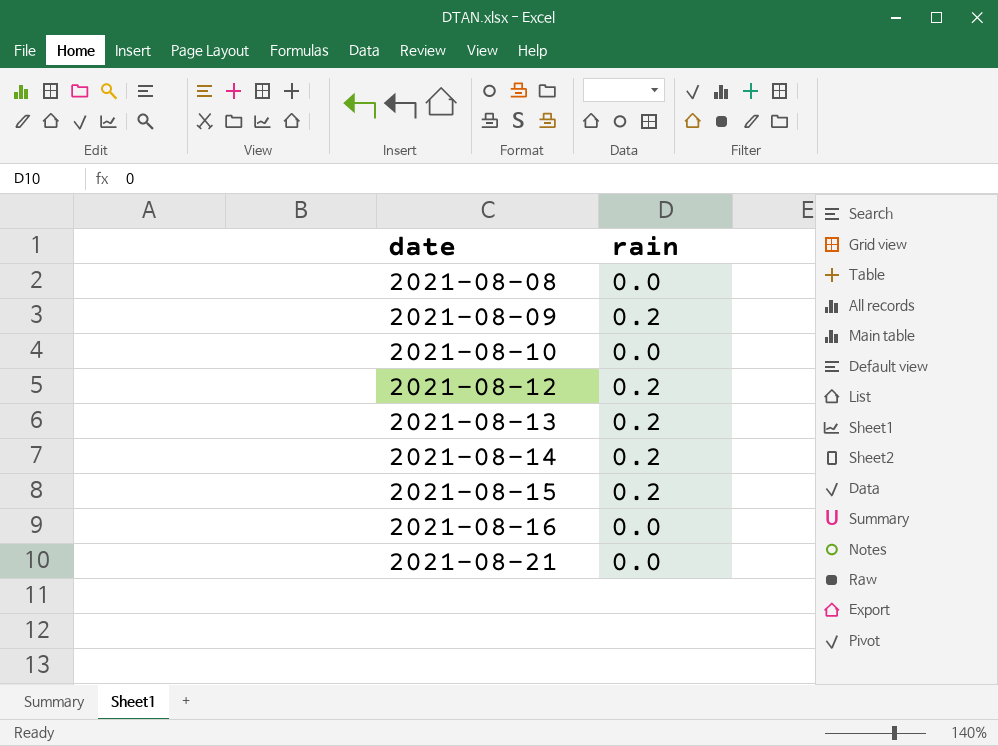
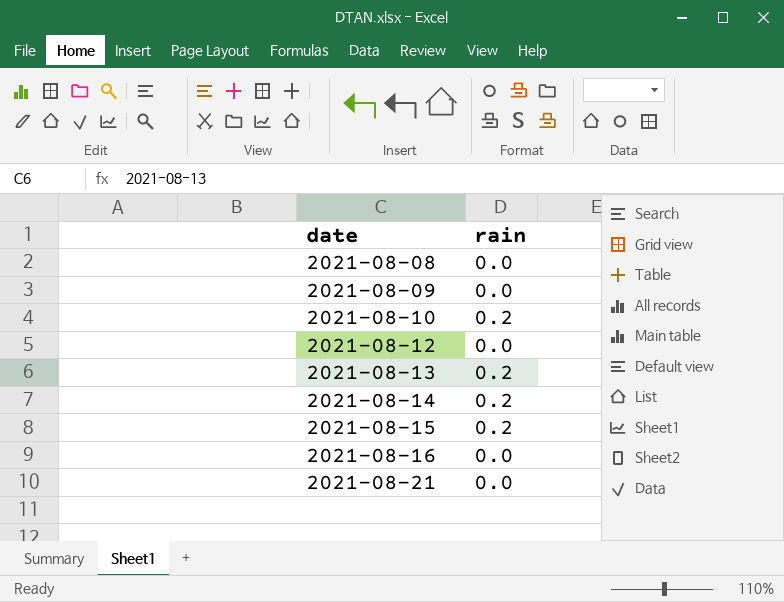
2021-08-09 | rain: 0.2 -> 0.0
2021-08-10 | rain: 0.0 -> 0.2
2021-08-12 | rain: 0.2 -> 0.0

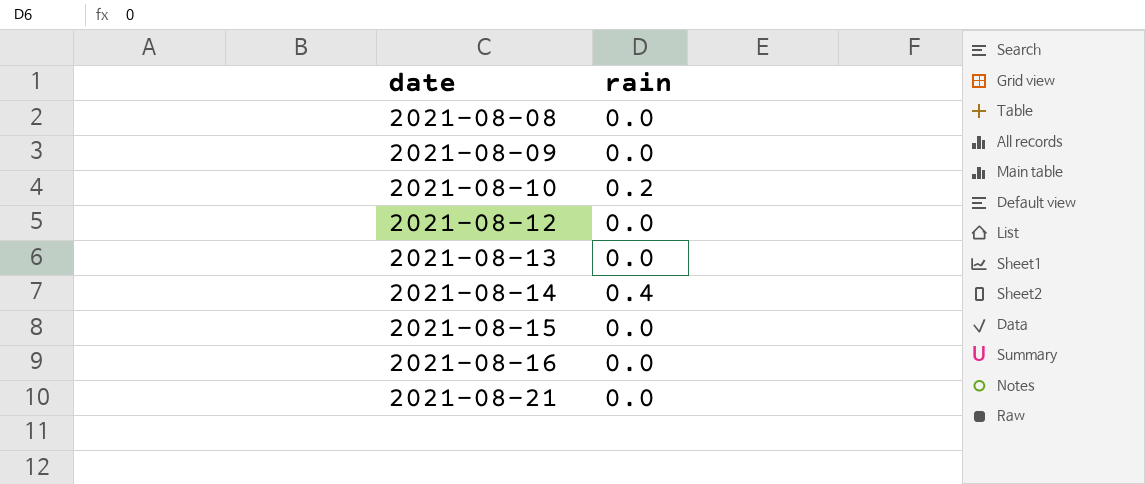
2021-08-13 | rain: 0.2 -> 0.0
2021-08-14 | rain: 0.2 -> 0.4
2021-08-15 | rain: 0.2 -> 0.0

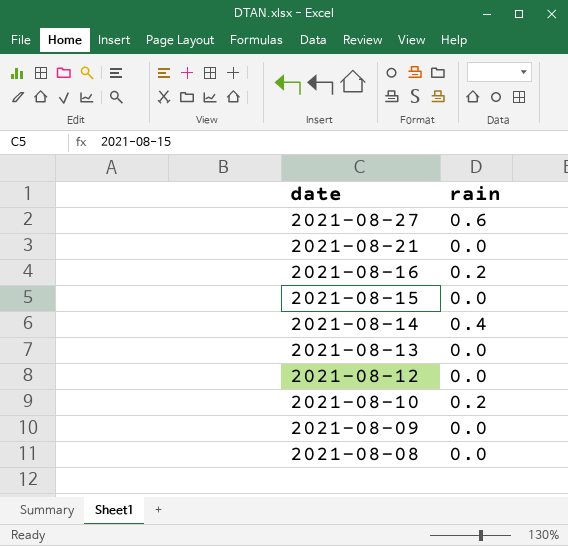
row order: date ascending -> date descending
row 2021-08-27: none -> 0.6
2021-08-16 | rain: 0.0 -> 0.2

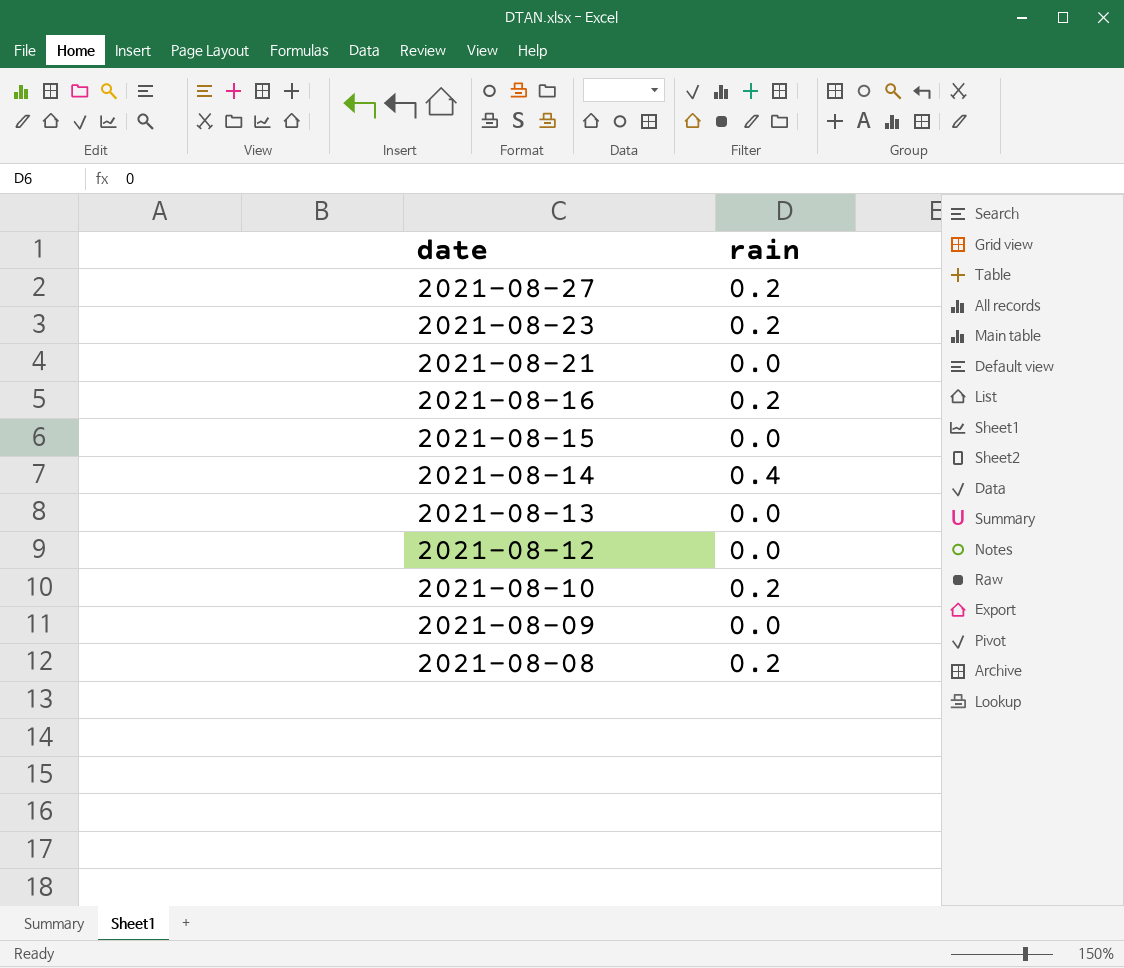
2021-08-27 | rain: 0.6 -> 0.2
row 2021-08-23: none -> 0.2
2021-08-08 | rain: 0.0 -> 0.2

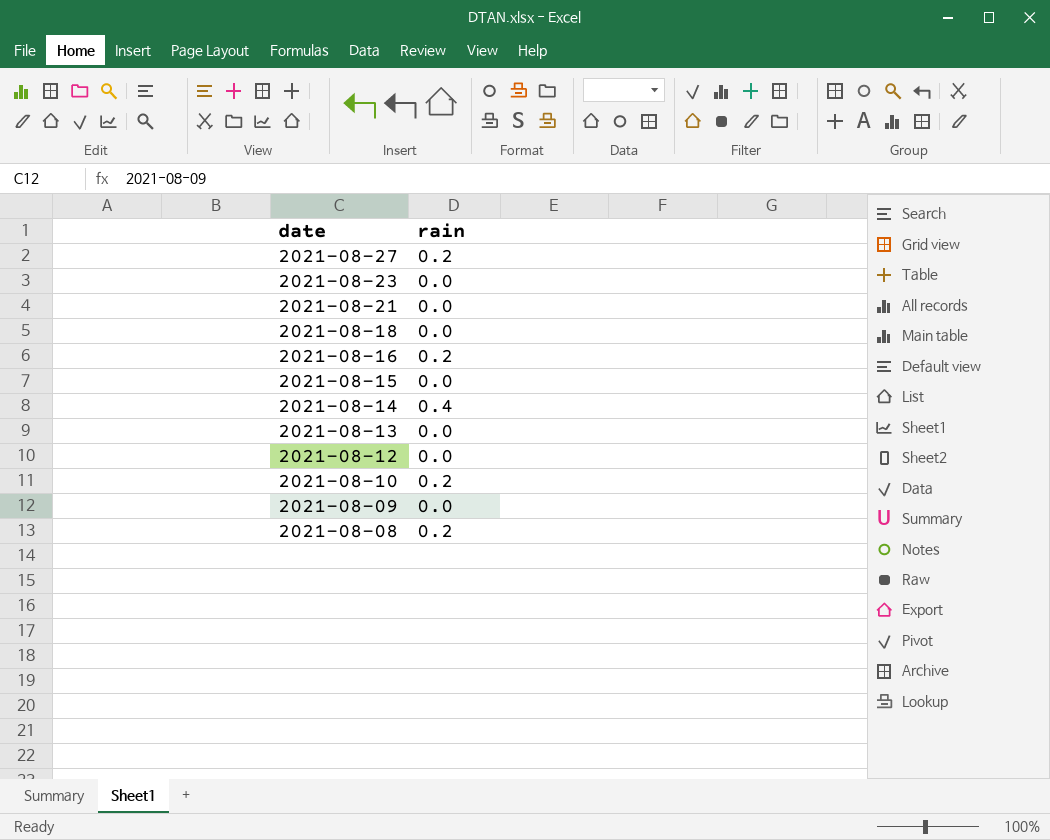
2021-08-23 | rain: 0.2 -> 0.0
row 2021-08-18: none -> 0.0

